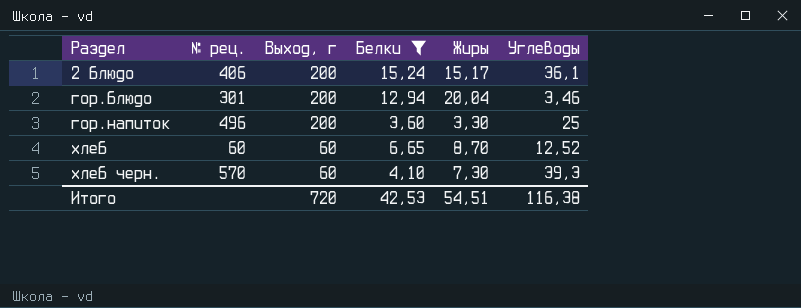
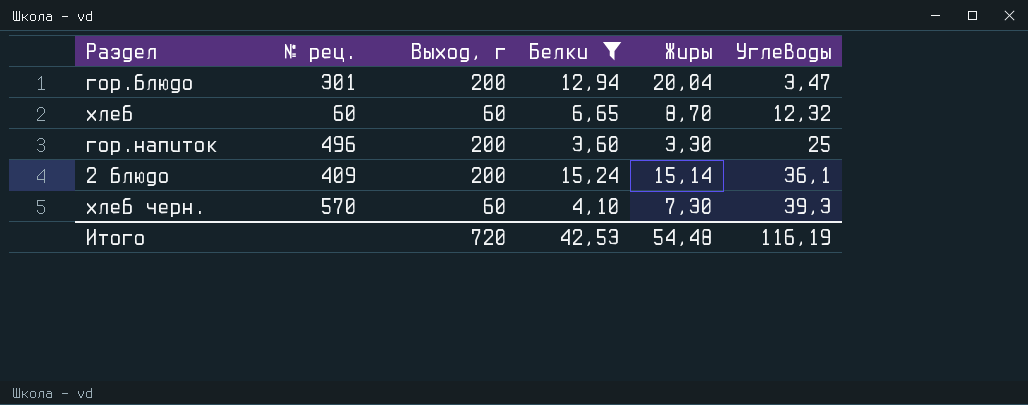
row order: Раздел ascending -> Углеводы ascending
гор.блюдо | Углеводы: 3,46 -> 3,47
хлеб | Углеводы: 12,52 -> 12,32
2 блюдо | № рец.: 406 -> 409
2 блюдо | Жиры: 15,17 -> 15,14
Итого | Жиры: 54,51 -> 54,48
Итого | Углеводы: 116,38 -> 116,19

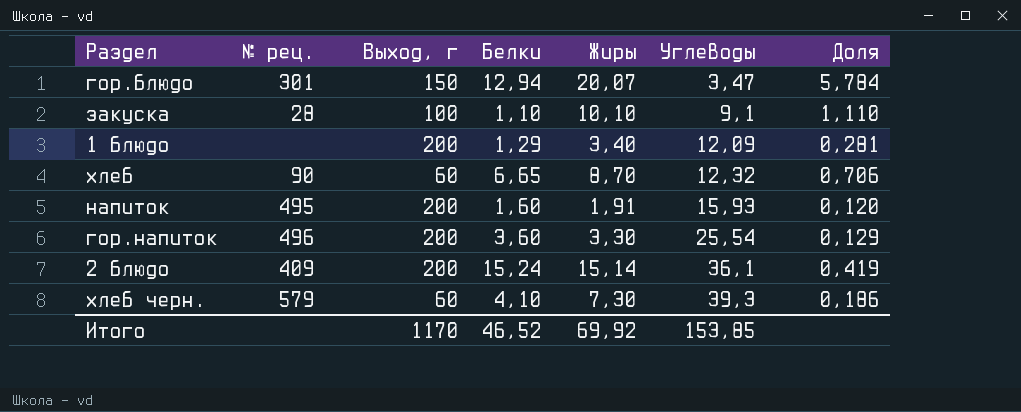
filter: Белки >= 3,60 -> none
column Доля | formula: none -> [Жиры] / [Углеводы]
гор.блюдо | Выход, г: 200 -> 150
гор.блюдо | Жиры: 20,04 -> 20,07
хлеб | № рец.: 60 -> 90
гор.напиток | Углеводы: 25 -> 25,54
хлеб черн. | № рец.: 570 -> 579
Итого | Выход, г: 720 -> 1170
Итого | Белки: 42,53 -> 46,52
Итого | Жиры: 54,48 -> 69,92
Итого | Углеводы: 116,19 -> 153,85

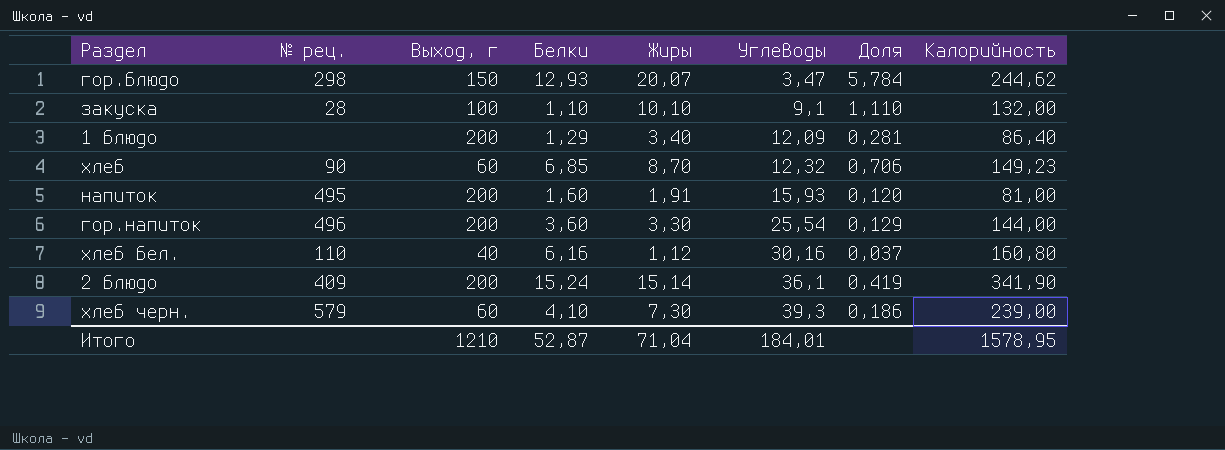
column Калорийность | position: none -> 8
гор.блюдо | № рец.: 301 -> 298
гор.блюдо | Белки: 12,94 -> 12,93
хлеб | Белки: 6,65 -> 6,85
row хлеб бел.: none -> 110 | 40 | 6,16 | 1,12 | 30,16 | 0,037 | 160,80
Итого | Выход, г: 1170 -> 1210
Итого | Белки: 46,52 -> 52,87
Итого | Жиры: 69,92 -> 71,04
Итого | Углеводы: 153,85 -> 184,01

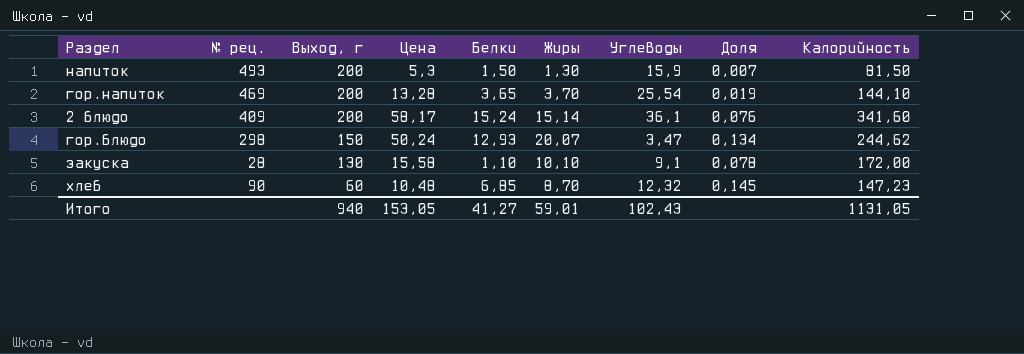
row order: Углеводы ascending -> Выход, г descending
column Цена | position: none -> 4
column Доля | formula: [Жиры] / [Углеводы] -> [Жиры] / [Выход, г]
row 1 блюдо: none | 200 | 1,29 | 3,40 | 12,09 | 0,281 | 86,40 -> none
row хлеб бел.: 110 | 40 | 6,16 | 1,12 | 30,16 | 0,037 | 160,80 -> none
row хлеб черн.: 579 | 60 | 4,10 | 7,30 | 39,3 | 0,186 | 239,00 -> none
напиток | № рец.: 495 -> 493
напиток | Белки: 1,60 -> 1,50
напиток | Жиры: 1,91 -> 1,30
напиток | Углеводы: 15,93 -> 15,9
напиток | Калорийность: 81,00 -> 81,50
гор.напиток | № рец.: 496 -> 469
гор.напиток | Белки: 3,60 -> 3,65
гор.напиток | Жиры: 3,30 -> 3,70
гор.напиток | Калорийность: 144,00 -> 144,10
2 блюдо | Калорийность: 341,90 -> 341,60
закуска | Выход, г: 100 -> 130
закуска | Калорийность: 132,00 -> 172,00
хлеб | Калорийность: 149,23 -> 147,23
Итого | Выход, г: 1210 -> 940
Итого | Белки: 52,87 -> 41,27
Итого | Жиры: 71,04 -> 59,01
Итого | Углеводы: 184,01 -> 102,43
Итого | Калорийность: 1578,95 -> 1131,05

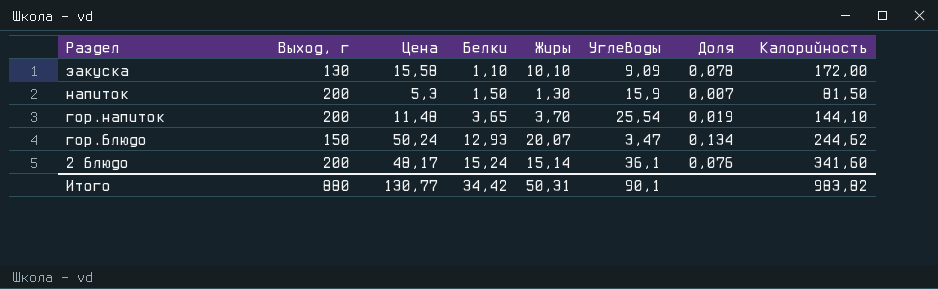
row order: Выход, г descending -> Белки ascending
column № рец. | position: 2 -> none
row хлеб: 90 | 60 | 10,48 | 6,85 | 8,70 | 12,32 | 0,145 | 147,23 -> none
закуска | Углеводы: 9,1 -> 9,09
гор.напиток | Цена: 13,28 -> 11,48
2 блюдо | Цена: 58,17 -> 48,17
Итого | Выход, г: 940 -> 880
Итого | Цена: 153,05 -> 130,77
Итого | Белки: 41,27 -> 34,42
Итого | Жиры: 59,01 -> 50,31
Итого | Углеводы: 102,43 -> 90,1
Итого | Калорийность: 1131,05 -> 983,82

